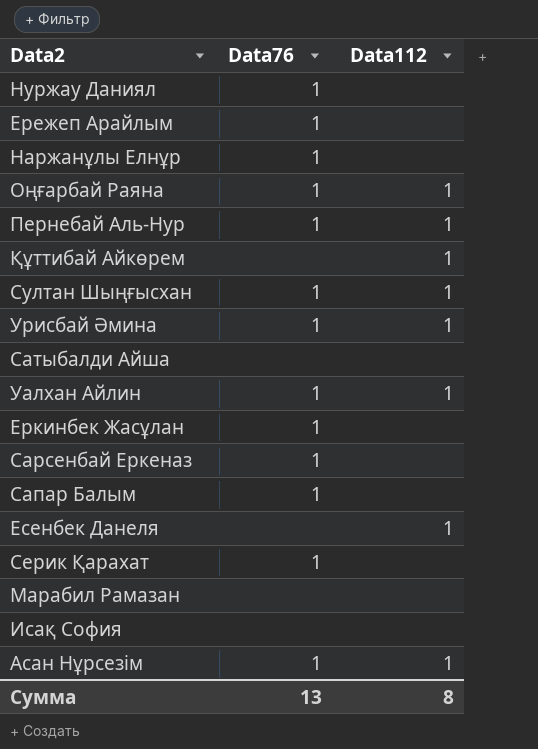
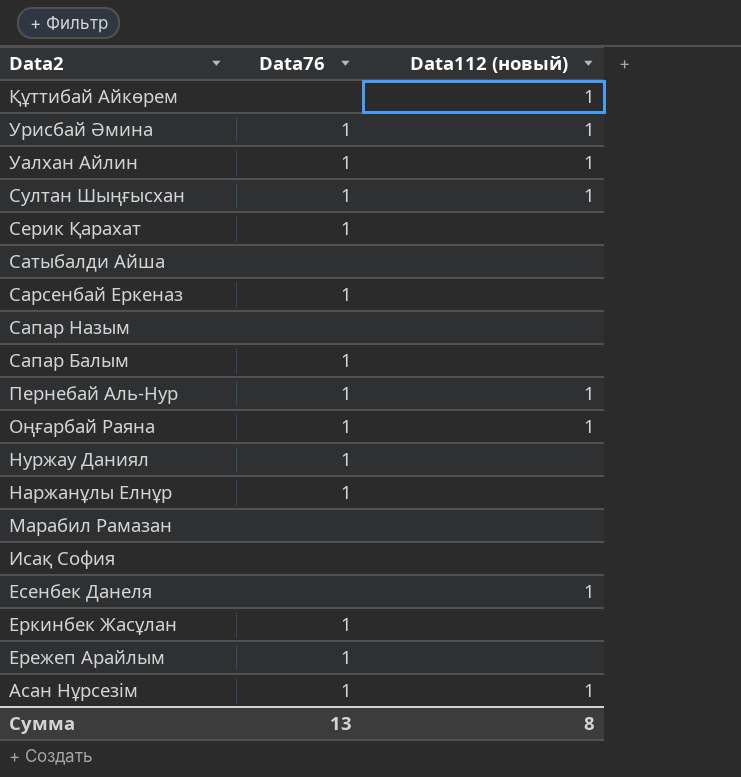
row order: none -> Data2 descending
column name: Data112 -> Data112 (новый)
row Сапар Назым: none -> none | none

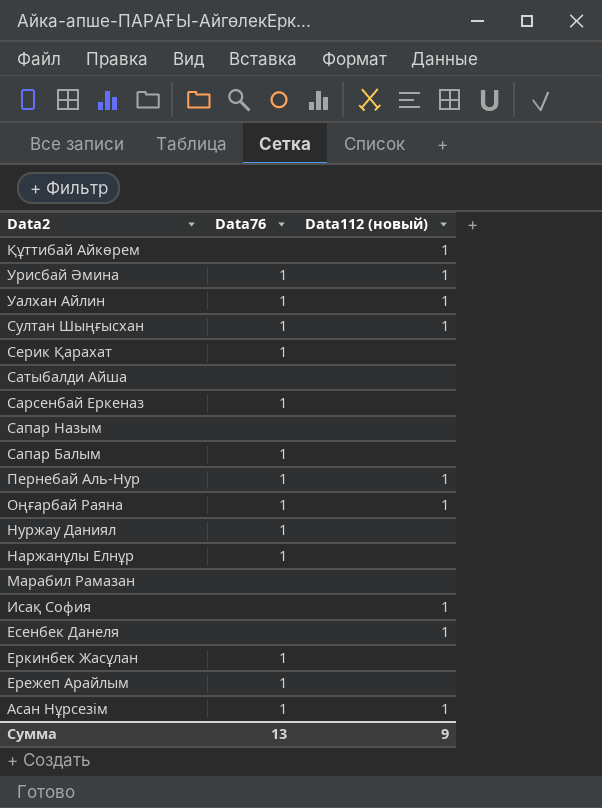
Исақ София | Data112 (новый): none -> 1
Сумма | Data112 (новый): 8 -> 9

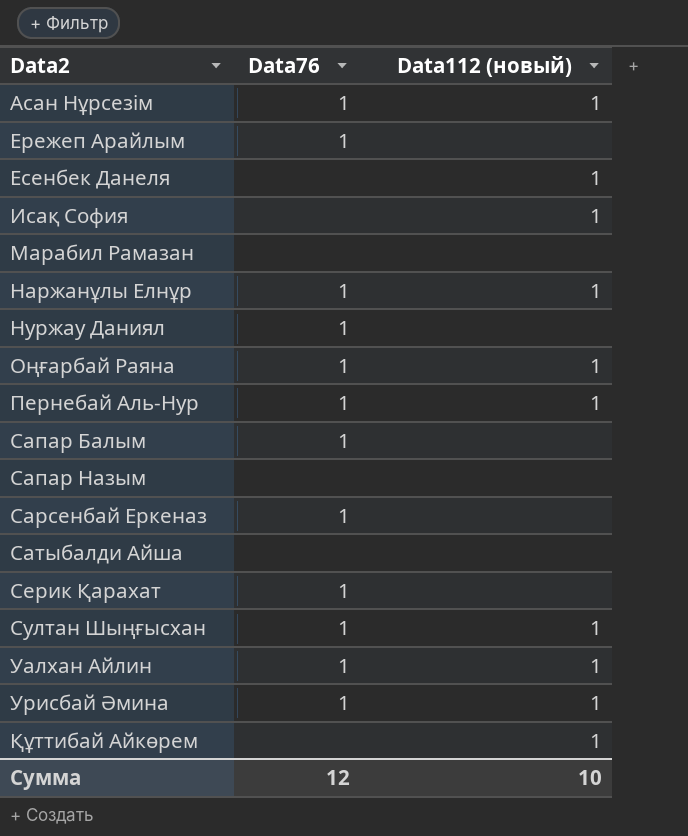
row order: Data2 descending -> Data2 ascending
row Еркинбек Жасұлан: 1 | none -> none
Наржанұлы Елнұр | Data112 (новый): none -> 1
Сумма | Data76: 13 -> 12
Сумма | Data112 (новый): 9 -> 10

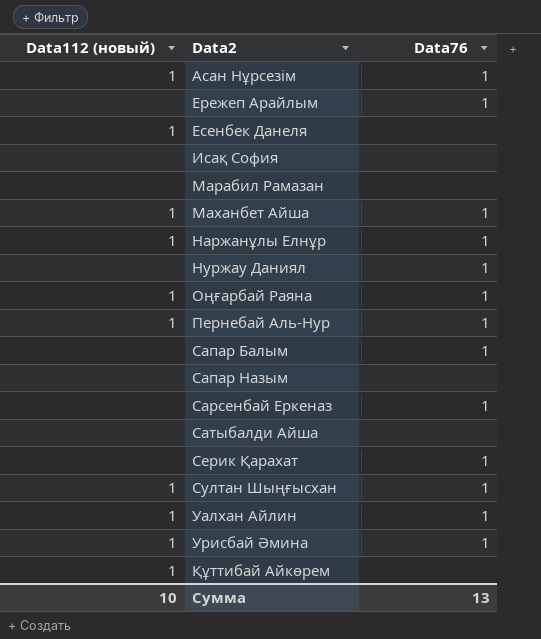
column Data112 (новый) | position: 3 -> 1
Исақ София | Data112 (новый): 1 -> none
row Маханбет Айша: none -> 1 | 1
Сумма | Data76: 12 -> 13

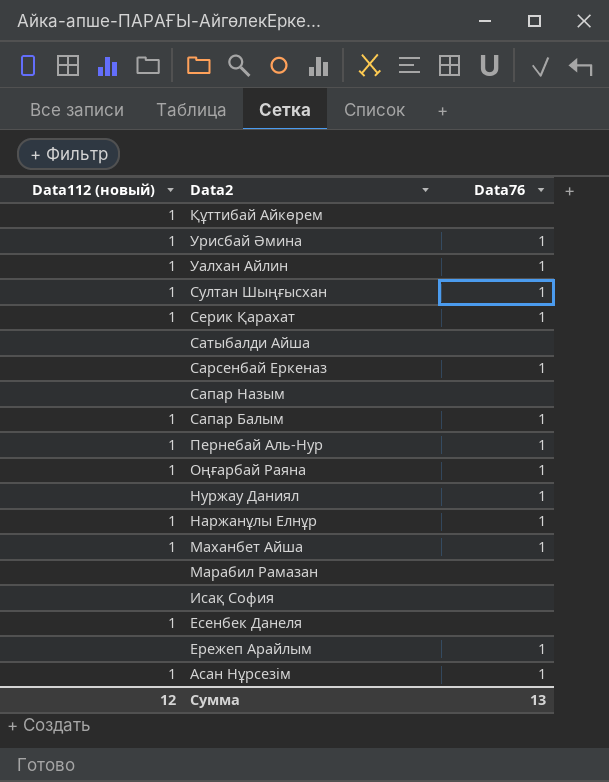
row order: Data2 ascending -> Data2 descending
Серик Қарахат | Data112 (новый): none -> 1
Сапар Балым | Data112 (новый): none -> 1
Сумма | Data112 (новый): 10 -> 12

